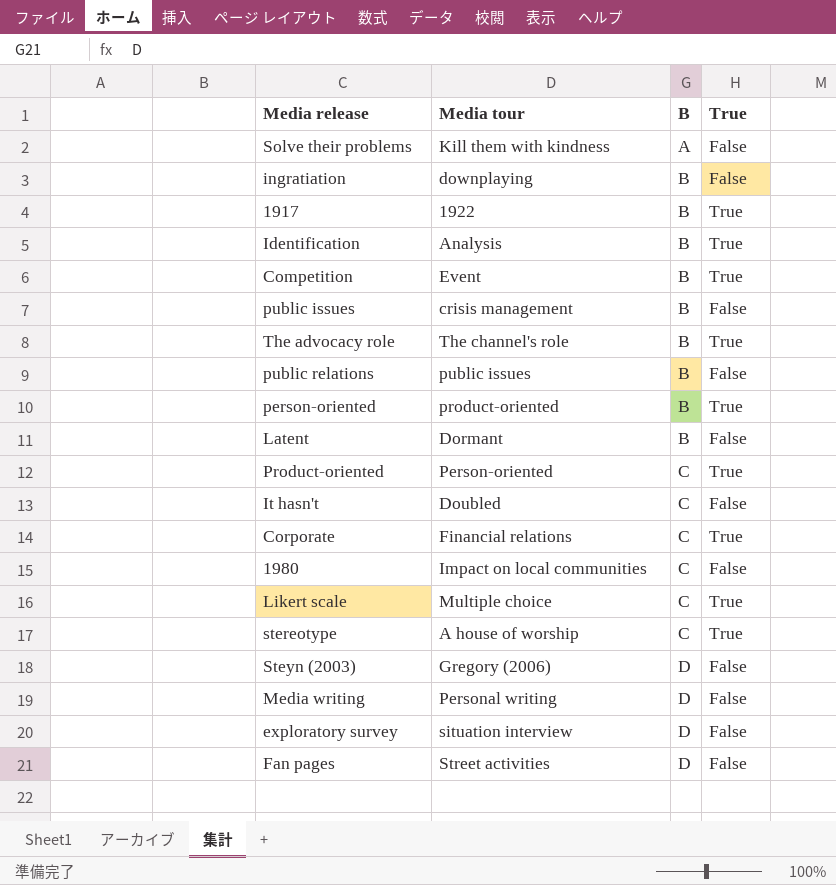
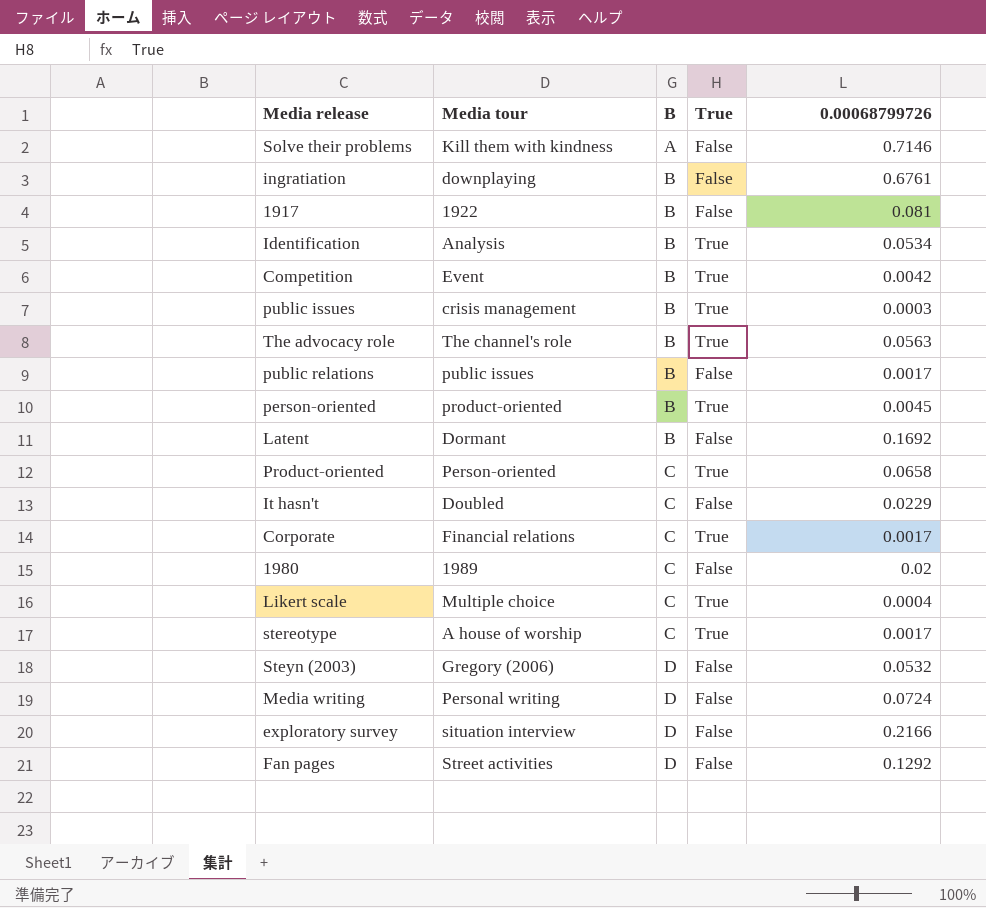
column 0.00068799726 | position: none -> 5
1917 | True: True -> False
public issues | True: False -> True
1980 | Media tour: Impact on local communities -> 1989

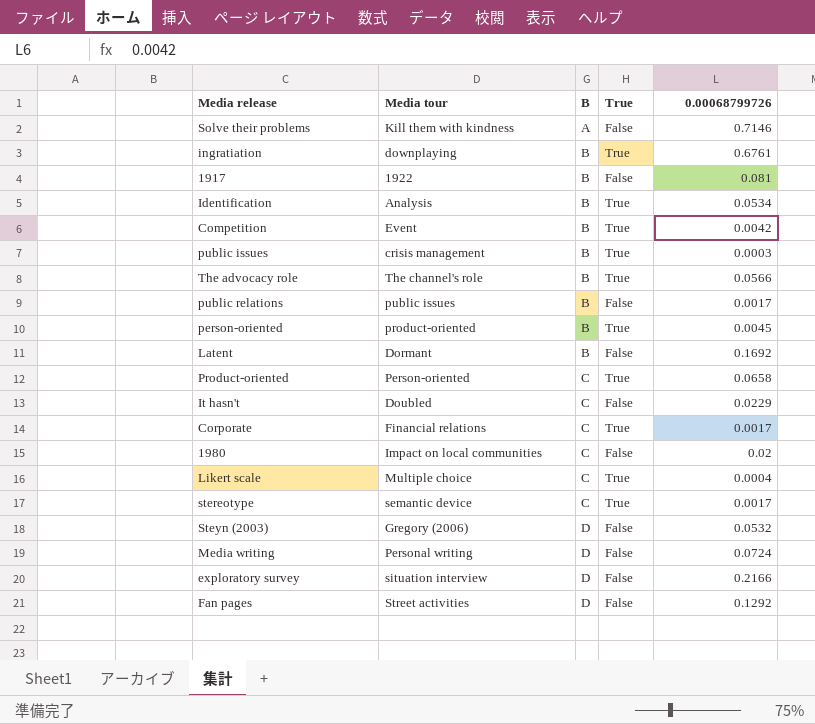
ingratiation | True: False -> True
The advocacy role | 0.00068799726: 0.0563 -> 0.0566
1980 | Media tour: 1989 -> Impact on local communities
stereotype | Media tour: A house of worship -> semantic device

